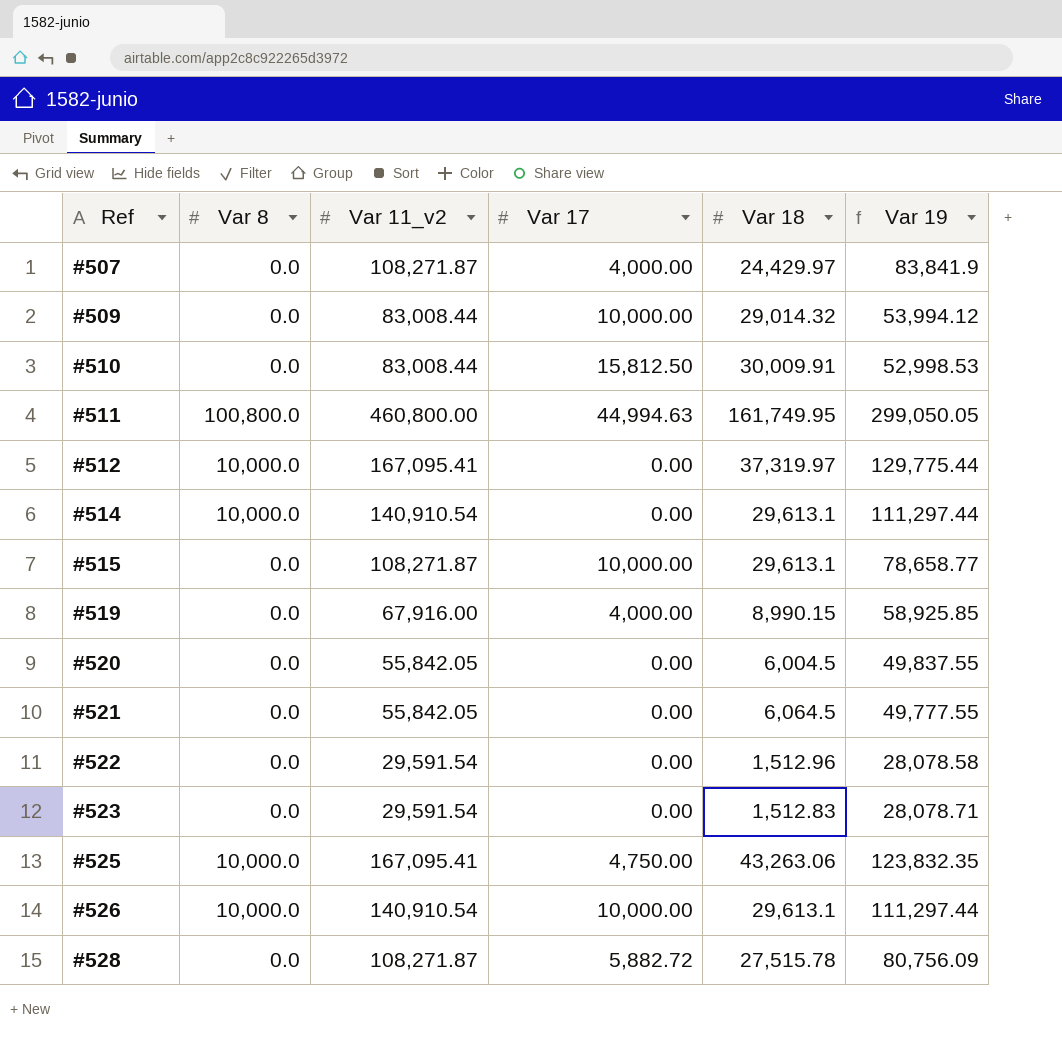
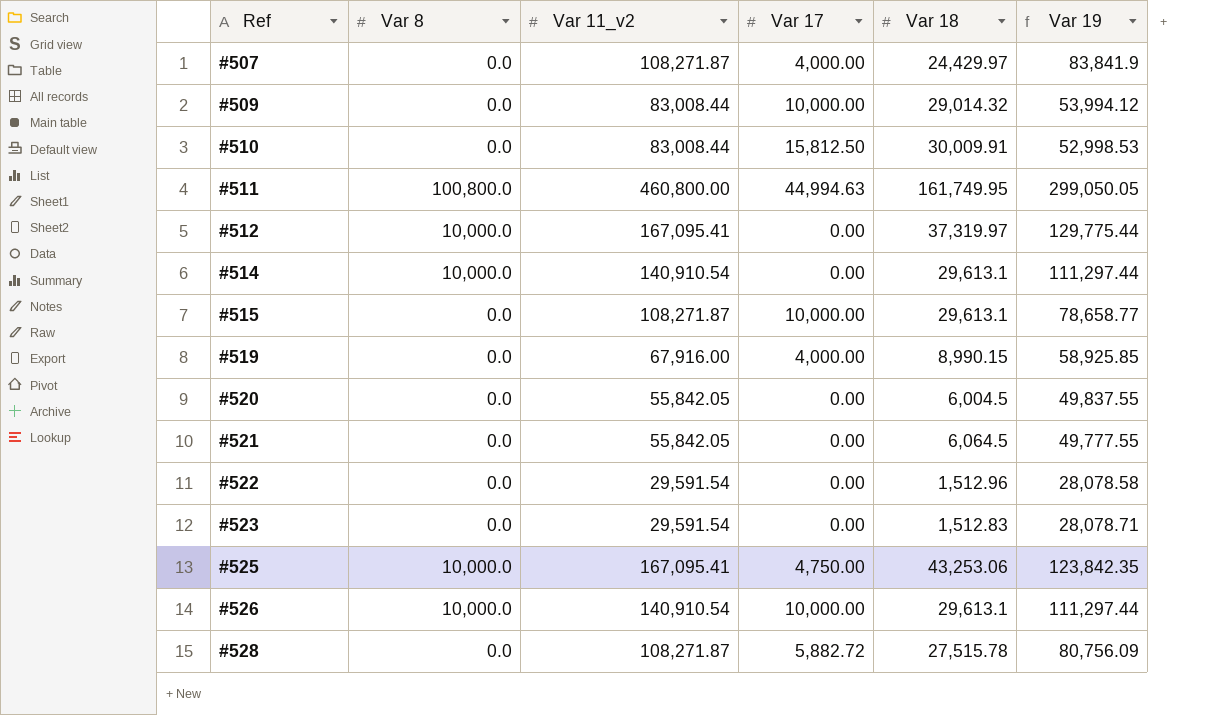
#525 | Var 18: 43,263.06 -> 43,253.06
#525 | Var 19: 123,832.35 -> 123,842.35

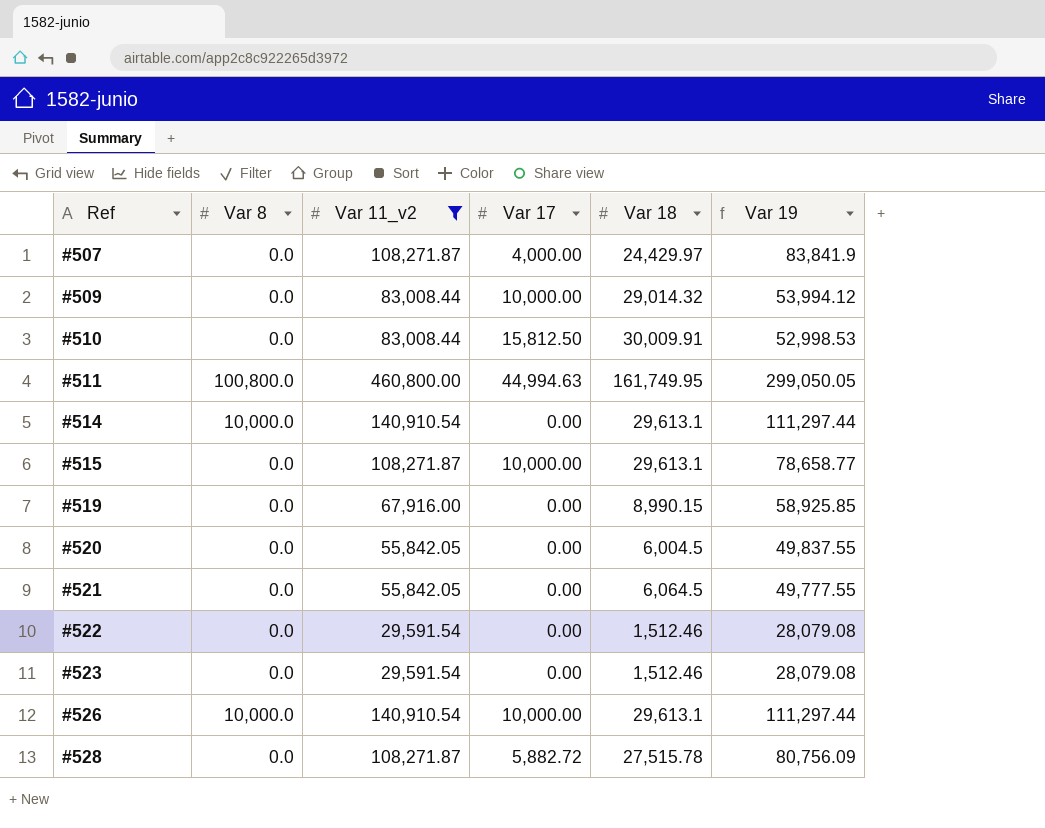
filter: none -> Var 11_v2 != 167,095.41
#519 | Var 17: 4,000.00 -> 0.00
#522 | Var 18: 1,512.96 -> 1,512.46
#522 | Var 19: 28,078.58 -> 28,079.08
#523 | Var 18: 1,512.83 -> 1,512.46
#523 | Var 19: 28,078.71 -> 28,079.08

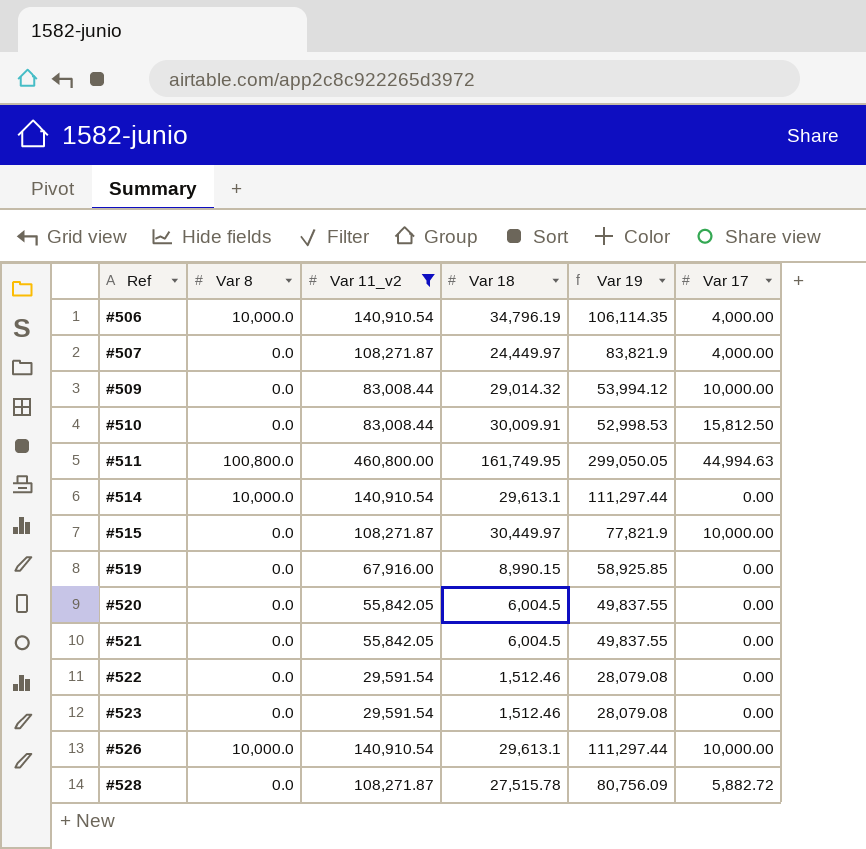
column Var 17 | position: 4 -> 6
row #506: none -> 10,000.0 | 140,910.54 | 34,796.19 | 106,114.35 | 4,000.00
#507 | Var 18: 24,429.97 -> 24,449.97
#507 | Var 19: 83,841.9 -> 83,821.9
#515 | Var 18: 29,613.1 -> 30,449.97
#515 | Var 19: 78,658.77 -> 77,821.9
#521 | Var 18: 6,064.5 -> 6,004.5
#521 | Var 19: 49,777.55 -> 49,837.55

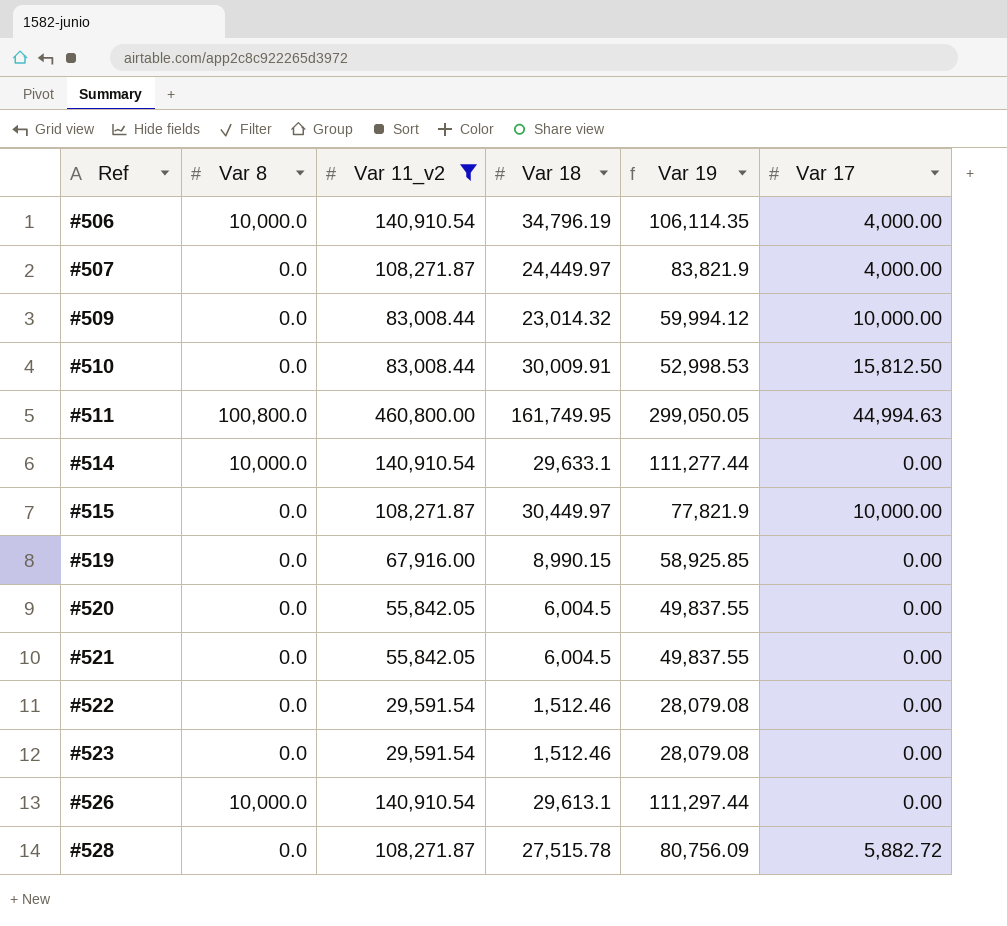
#509 | Var 18: 29,014.32 -> 23,014.32
#509 | Var 19: 53,994.12 -> 59,994.12
#514 | Var 18: 29,613.1 -> 29,633.1
#514 | Var 19: 111,297.44 -> 111,277.44
#526 | Var 17: 10,000.00 -> 0.00

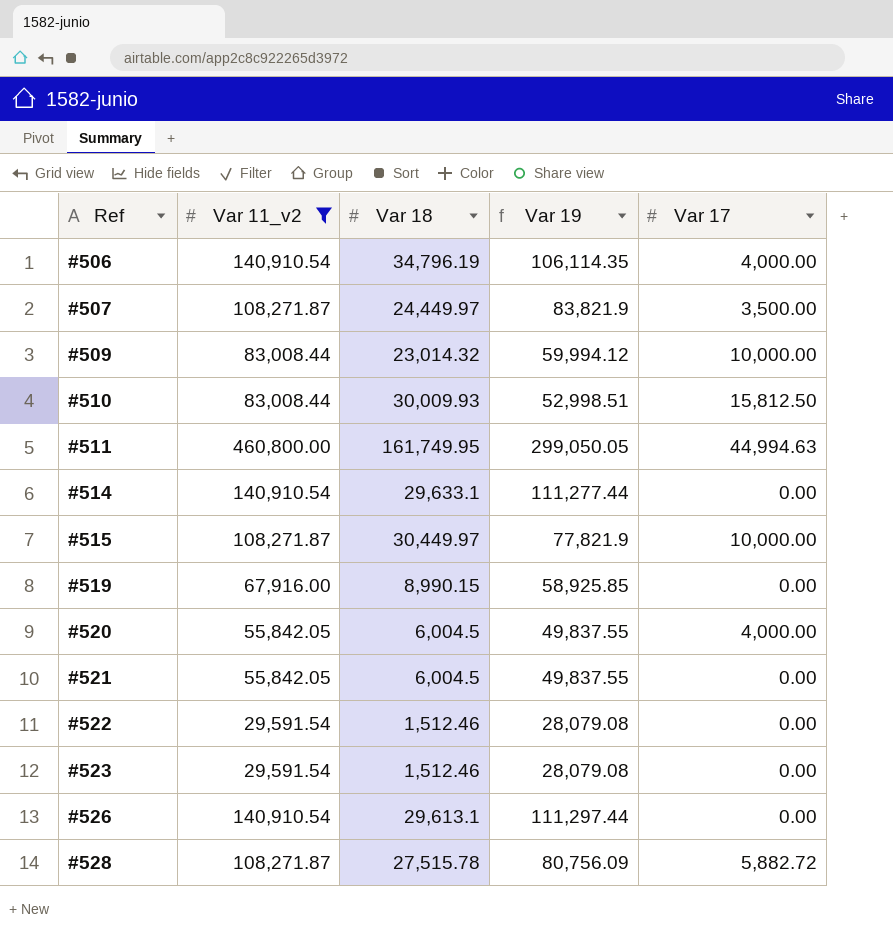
column Var 8 | position: 2 -> none
#507 | Var 17: 4,000.00 -> 3,500.00
#510 | Var 18: 30,009.91 -> 30,009.93
#510 | Var 19: 52,998.53 -> 52,998.51
#520 | Var 17: 0.00 -> 4,000.00

